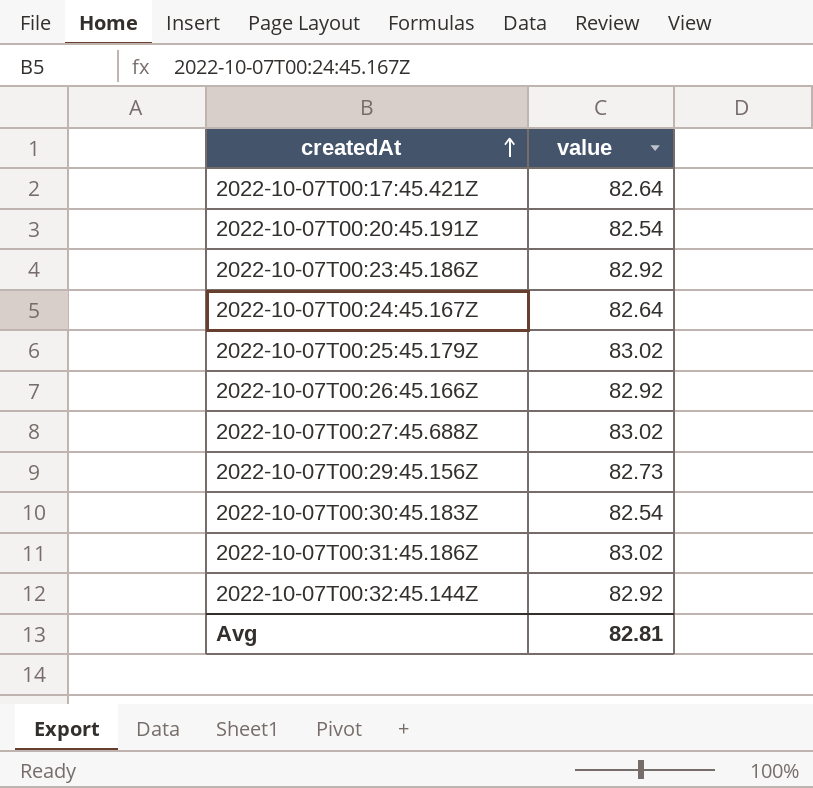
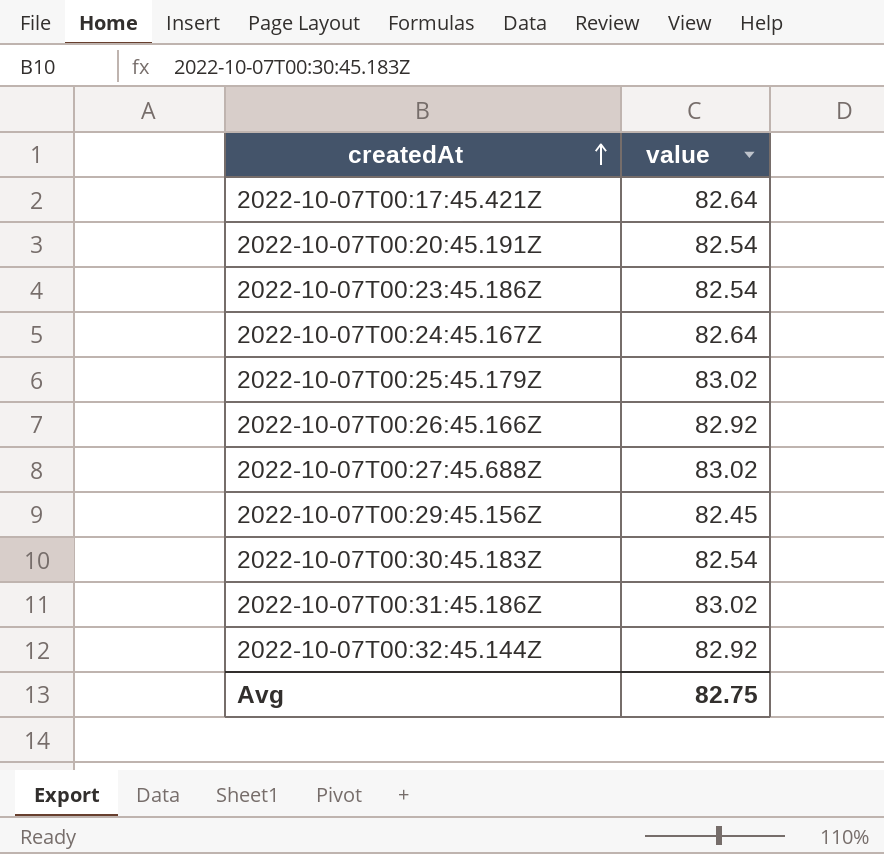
2022-10-07T00:23:45.186Z | value: 82.92 -> 82.54
2022-10-07T00:29:45.156Z | value: 82.73 -> 82.45
Avg | value: 82.81 -> 82.75

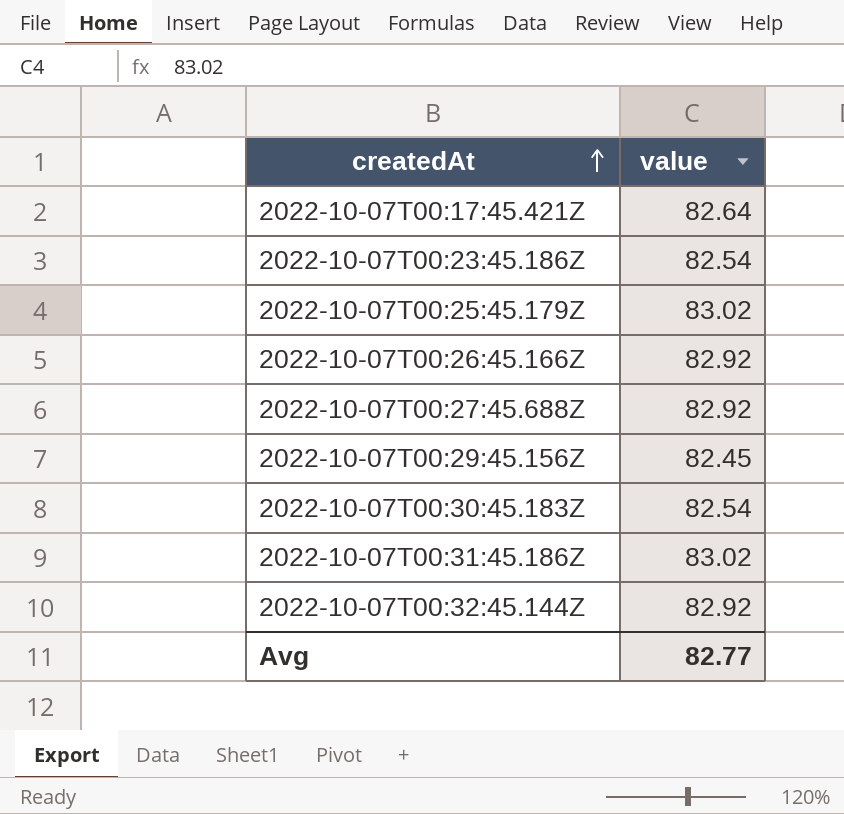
row 2022-10-07T00:20:45.191Z: 82.54 -> none
row 2022-10-07T00:24:45.167Z: 82.64 -> none
2022-10-07T00:27:45.688Z | value: 83.02 -> 82.92
Avg | value: 82.75 -> 82.77

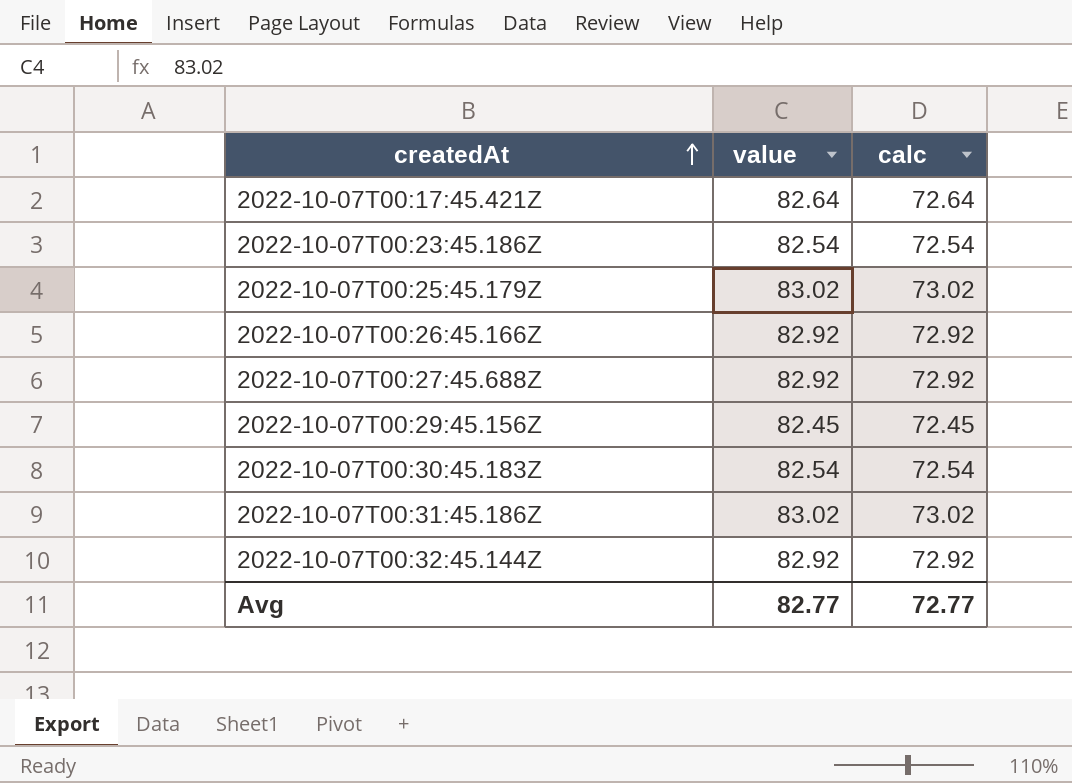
column calc | formula: none -> [value] - 10

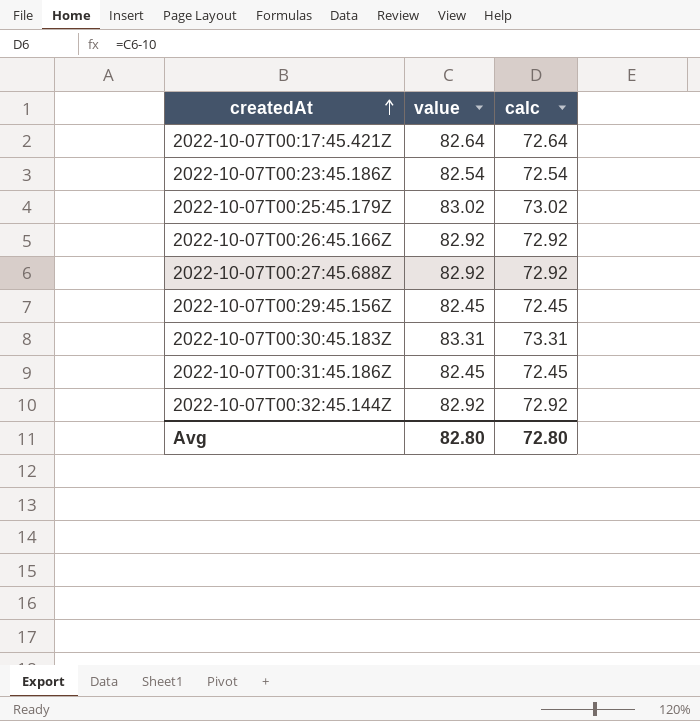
2022-10-07T00:30:45.183Z | value: 82.54 -> 83.31
2022-10-07T00:30:45.183Z | calc: 72.54 -> 73.31
2022-10-07T00:31:45.186Z | value: 83.02 -> 82.45
2022-10-07T00:31:45.186Z | calc: 73.02 -> 72.45
Avg | value: 82.77 -> 82.80
Avg | calc: 72.77 -> 72.80

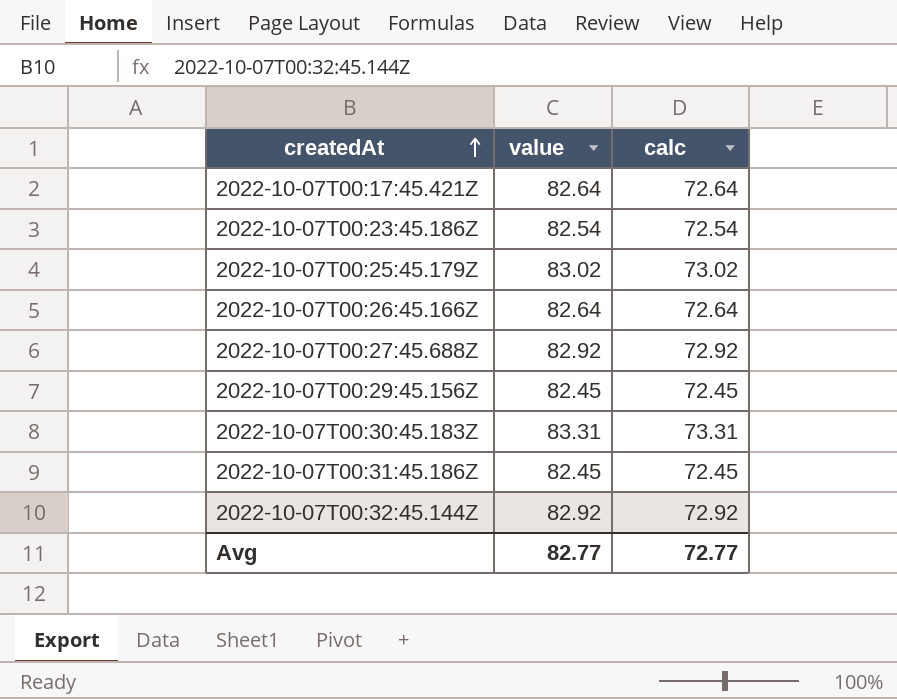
2022-10-07T00:26:45.166Z | value: 82.92 -> 82.64
2022-10-07T00:26:45.166Z | calc: 72.92 -> 72.64
Avg | value: 82.80 -> 82.77
Avg | calc: 72.80 -> 72.77

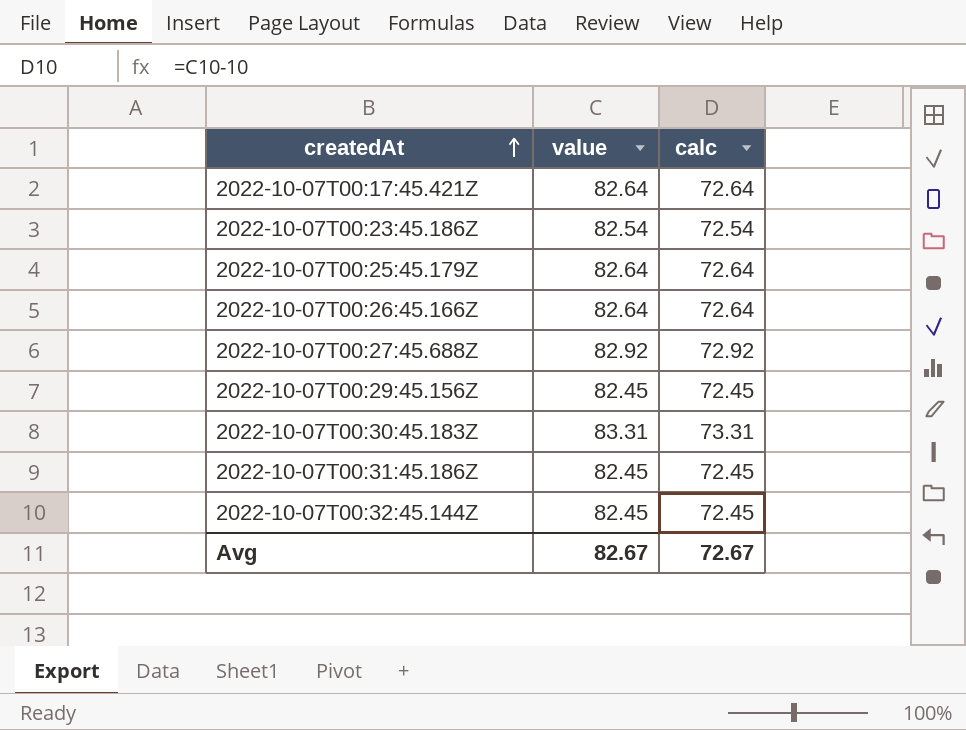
2022-10-07T00:25:45.179Z | value: 83.02 -> 82.64
2022-10-07T00:25:45.179Z | calc: 73.02 -> 72.64
2022-10-07T00:32:45.144Z | value: 82.92 -> 82.45
2022-10-07T00:32:45.144Z | calc: 72.92 -> 72.45
Avg | value: 82.77 -> 82.67
Avg | calc: 72.77 -> 72.67

